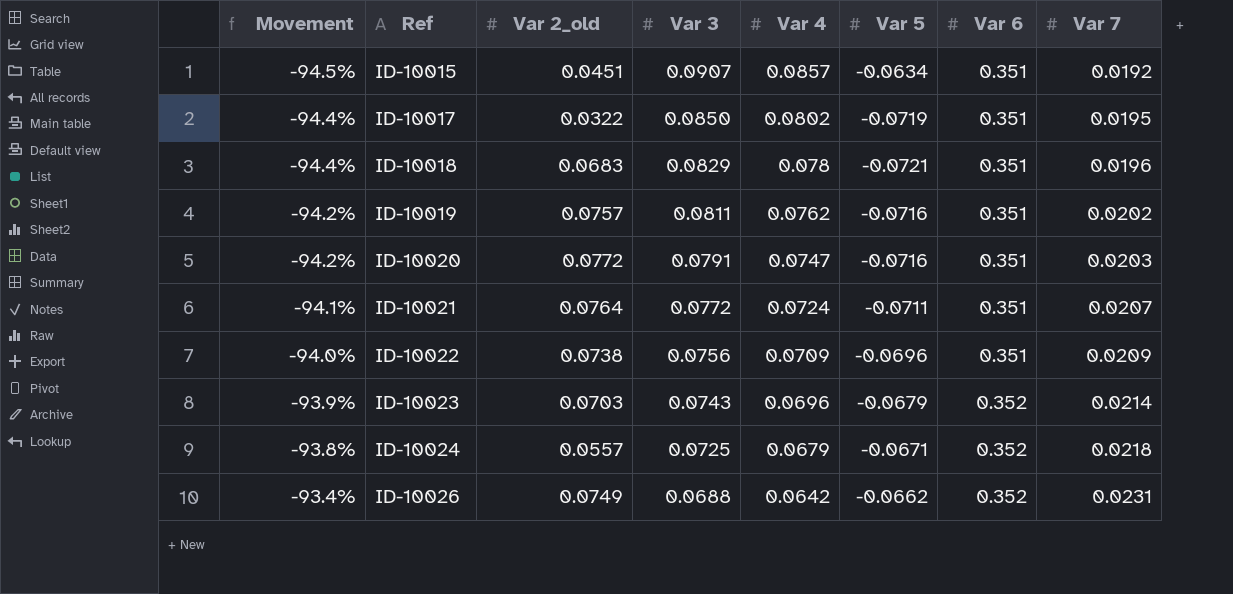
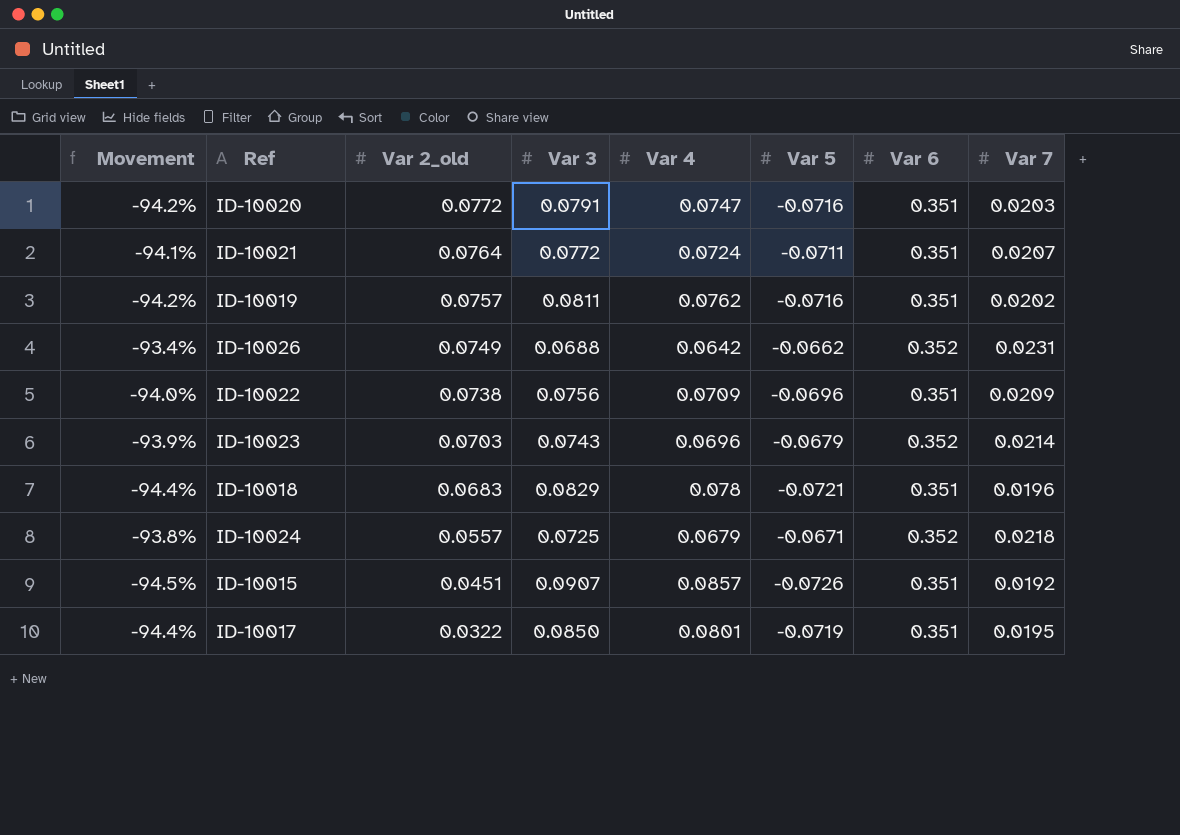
row order: Movement ascending -> Var 2_old descending
ID-10015 | Var 5: -0.0634 -> -0.0726
ID-10017 | Var 4: 0.0802 -> 0.0801

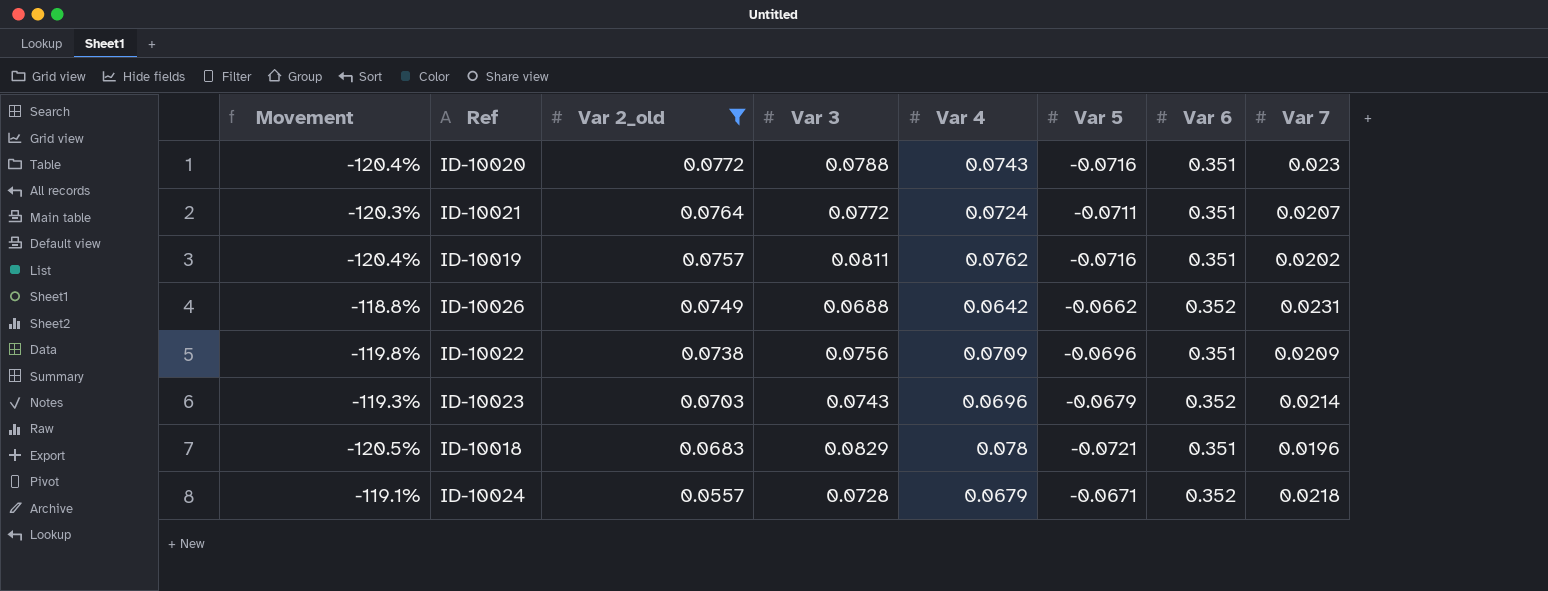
filter: none -> Var 2_old >= 0.0557
column Movement | formula: ([Var 7] - [Var 6]) / [Var 6] -> ([Var 5] - [Var 6]) / [Var 6]
ID-10020 | Var 3: 0.0791 -> 0.0788
ID-10020 | Var 4: 0.0747 -> 0.0743
ID-10020 | Var 7: 0.0203 -> 0.023
ID-10024 | Var 3: 0.0725 -> 0.0728

